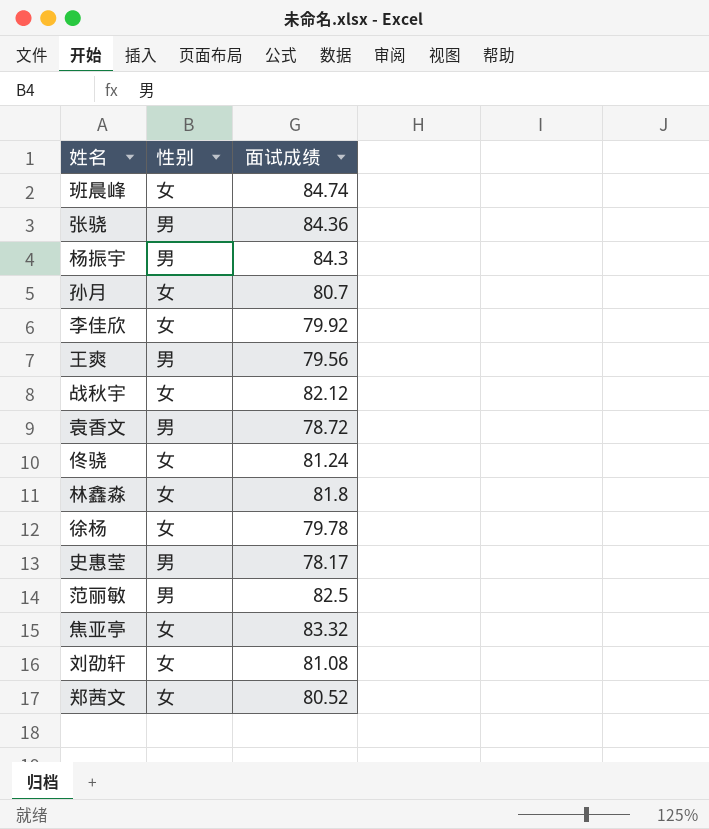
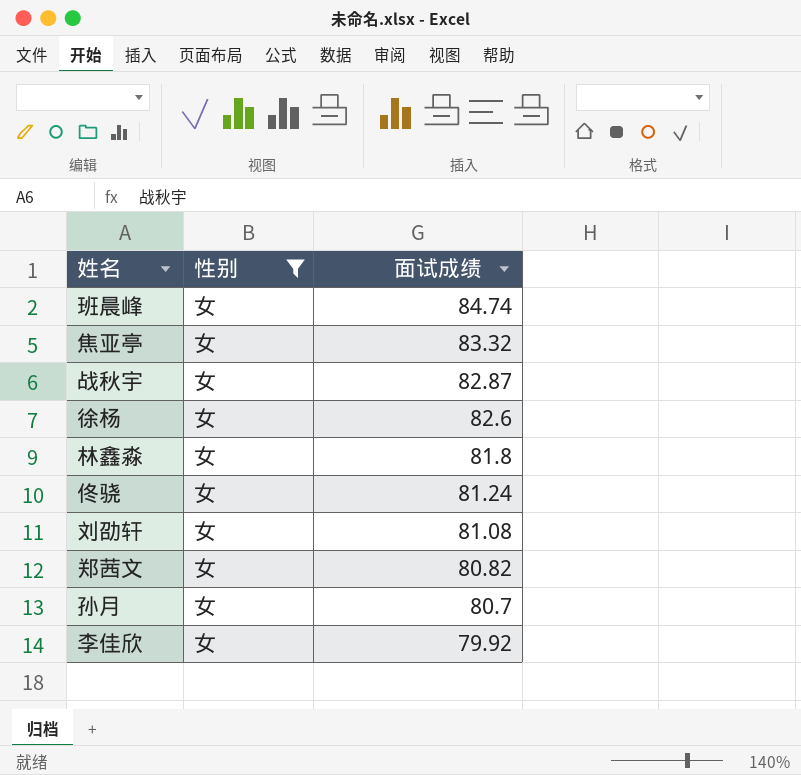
filter: none -> 性别 = 女
row order: none -> 面试成绩 descending
战秋宇 | 面试成绩: 82.12 -> 82.87
徐杨 | 面试成绩: 79.78 -> 82.6
郑茜文 | 面试成绩: 80.52 -> 80.82

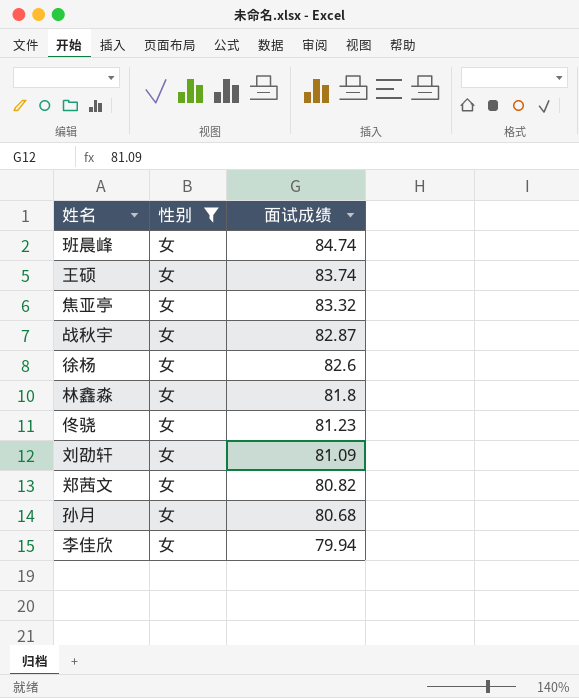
row 王硕: none -> 女 | 83.74
佟骁 | 面试成绩: 81.24 -> 81.23
刘劭轩 | 面试成绩: 81.08 -> 81.09
孙月 | 面试成绩: 80.7 -> 80.68
李佳欣 | 面试成绩: 79.92 -> 79.94

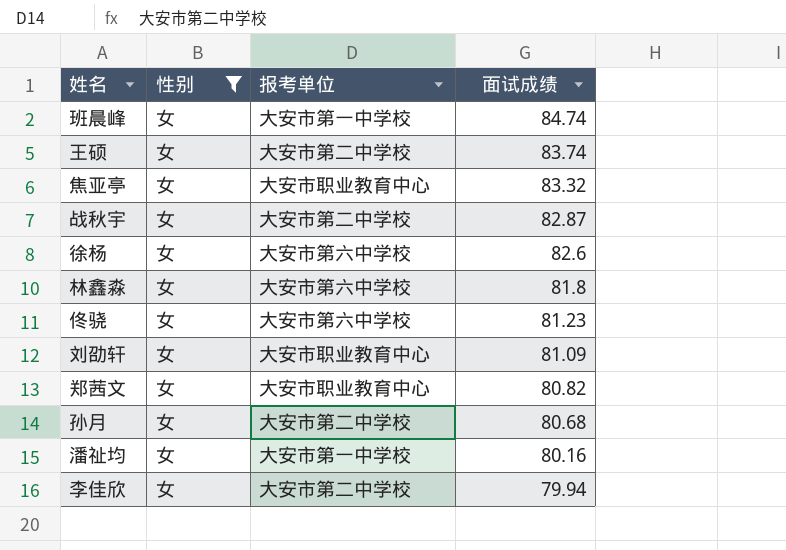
column 报考单位 | position: none -> 3
row 潘祉均: none -> 女 | 大安市第一中学校 | 80.16

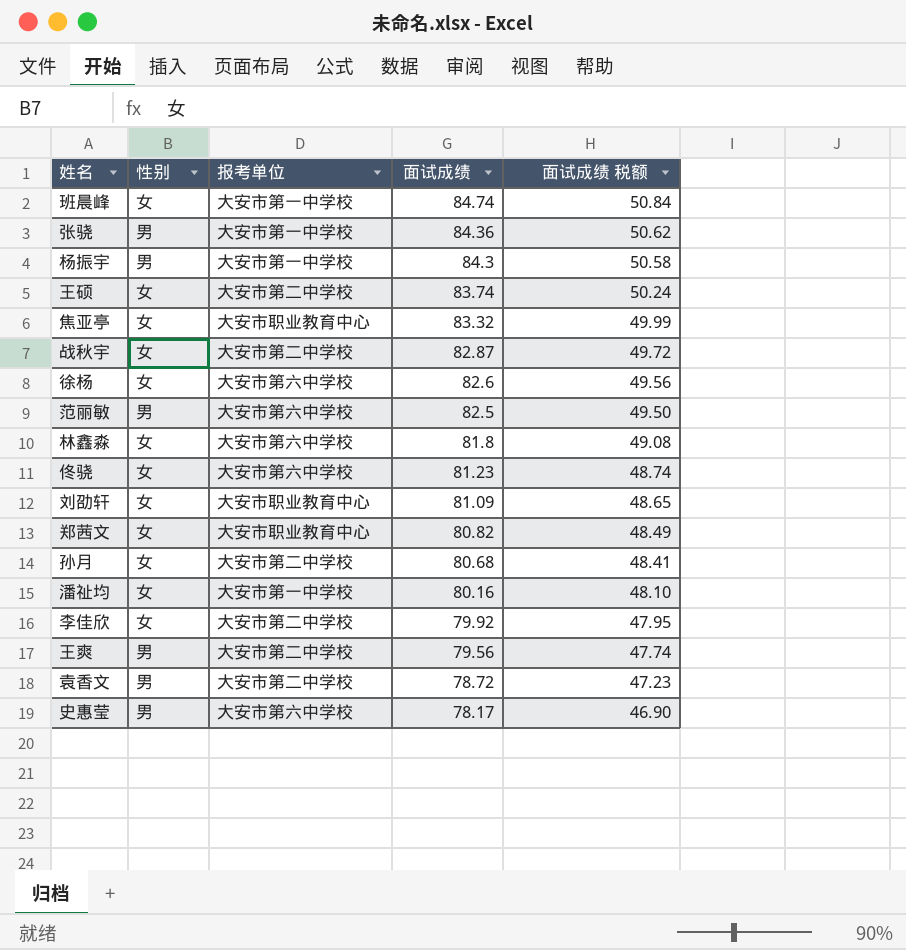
filter: 性别 = 女 -> none
column 面试成绩 税额 | formula: none -> [面试成绩] * 0.6
李佳欣 | 面试成绩: 79.94 -> 79.92

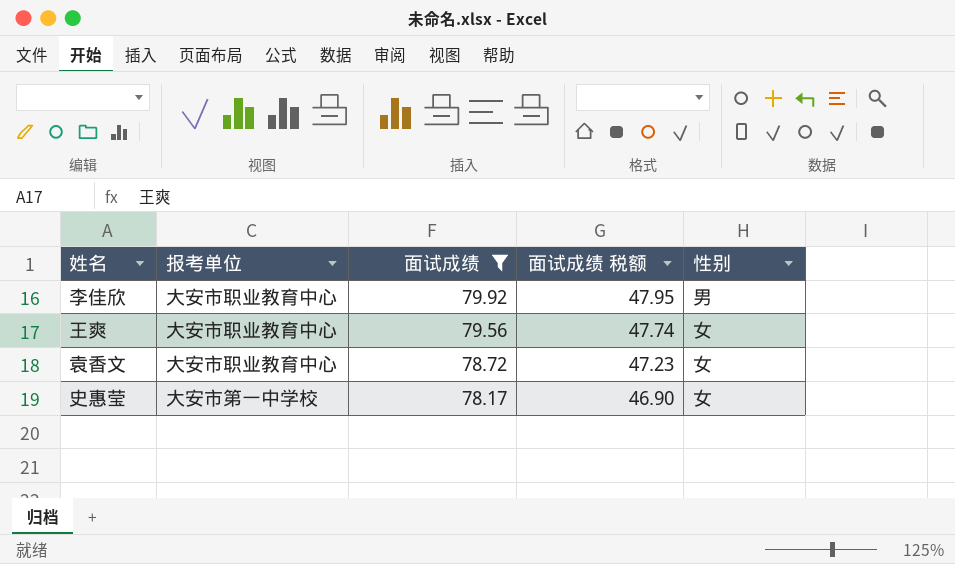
filter: none -> 面试成绩 <= 79.92
column 性别 | position: 2 -> 5
李佳欣 | 报考单位: 大安市第二中学校 -> 大安市职业教育中心
李佳欣 | 性别: 女 -> 男
王爽 | 报考单位: 大安市第二中学校 -> 大安市职业教育中心
王爽 | 性别: 男 -> 女
袁香文 | 报考单位: 大安市第二中学校 -> 大安市职业教育中心
袁香文 | 性别: 男 -> 女
史惠莹 | 报考单位: 大安市第六中学校 -> 大安市第一中学校
史惠莹 | 性别: 男 -> 女

